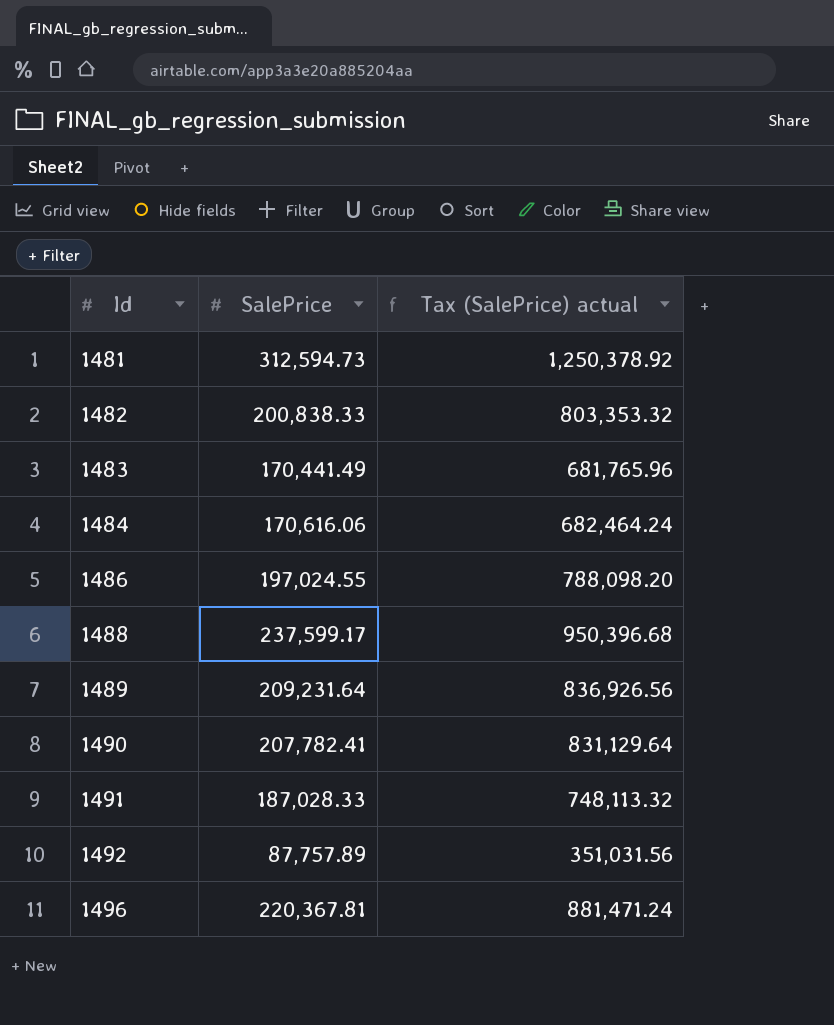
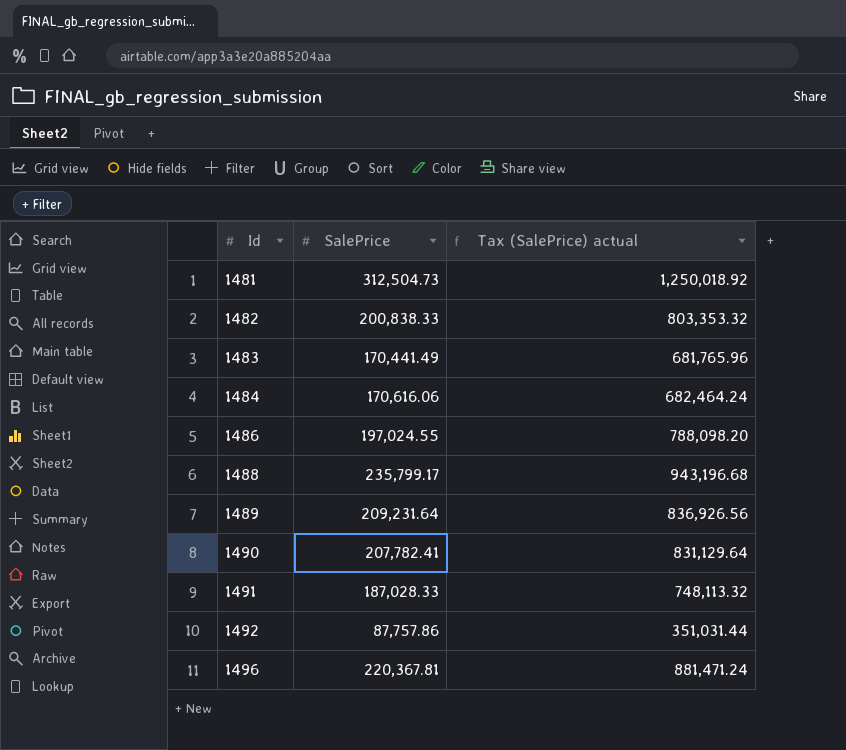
1481 | SalePrice: 312,594.73 -> 312,504.73
1481 | Tax (SalePrice) actual: 1,250,378.92 -> 1,250,018.92
1488 | SalePrice: 237,599.17 -> 235,799.17
1488 | Tax (SalePrice) actual: 950,396.68 -> 943,196.68
1492 | SalePrice: 87,757.89 -> 87,757.86
1492 | Tax (SalePrice) actual: 351,031.56 -> 351,031.44

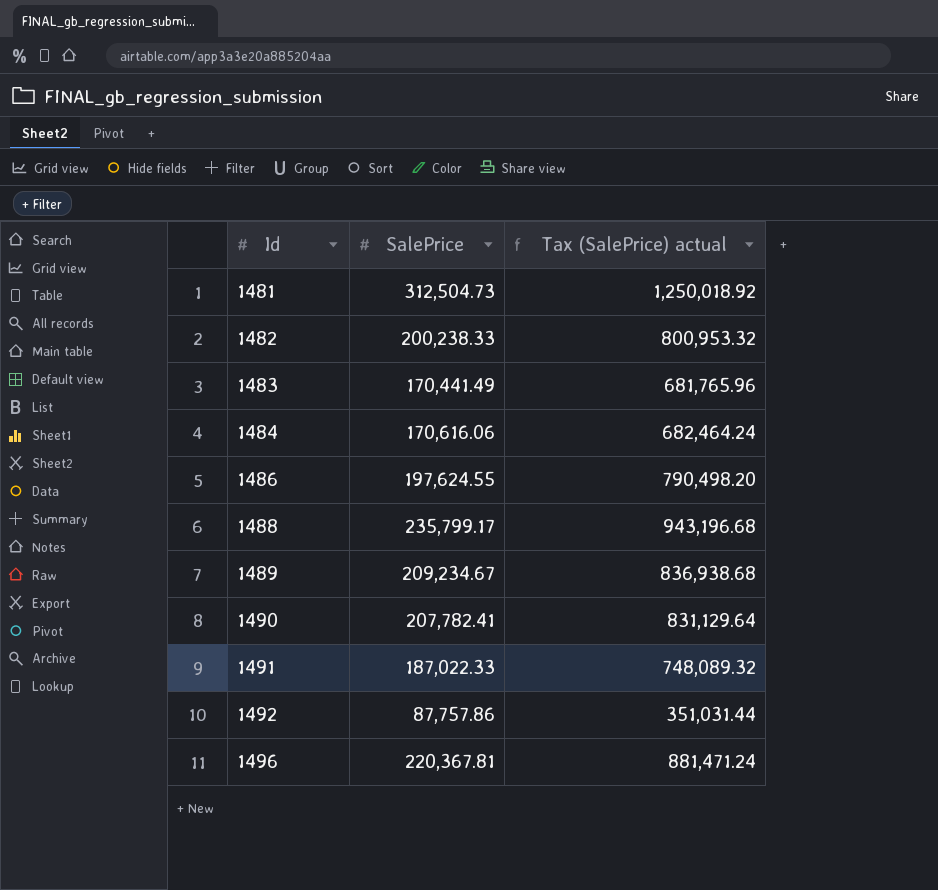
1482 | SalePrice: 200,838.33 -> 200,238.33
1482 | Tax (SalePrice) actual: 803,353.32 -> 800,953.32
1486 | SalePrice: 197,024.55 -> 197,624.55
1486 | Tax (SalePrice) actual: 788,098.20 -> 790,498.20
1489 | SalePrice: 209,231.64 -> 209,234.67
1489 | Tax (SalePrice) actual: 836,926.56 -> 836,938.68
1491 | SalePrice: 187,028.33 -> 187,022.33
1491 | Tax (SalePrice) actual: 748,113.32 -> 748,089.32

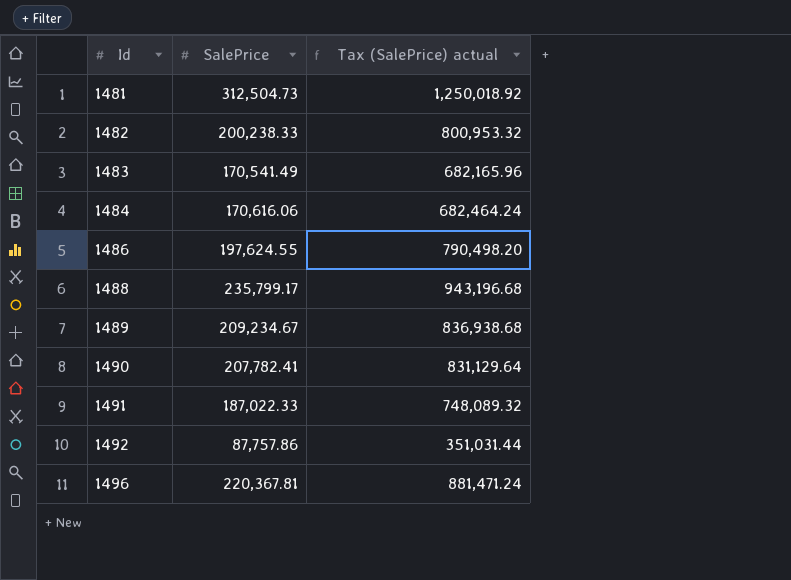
1483 | SalePrice: 170,441.49 -> 170,541.49
1483 | Tax (SalePrice) actual: 681,765.96 -> 682,165.96

